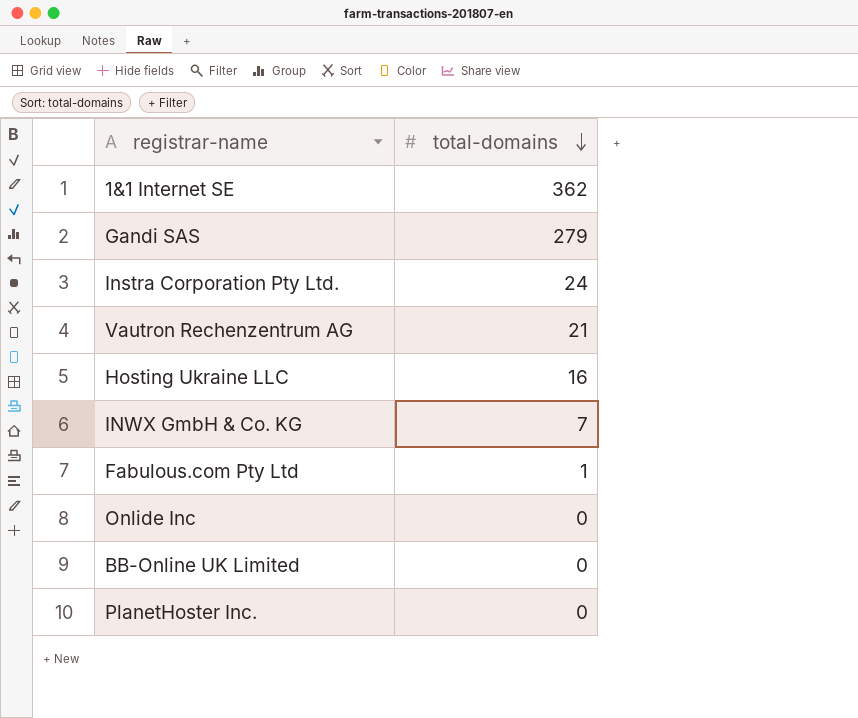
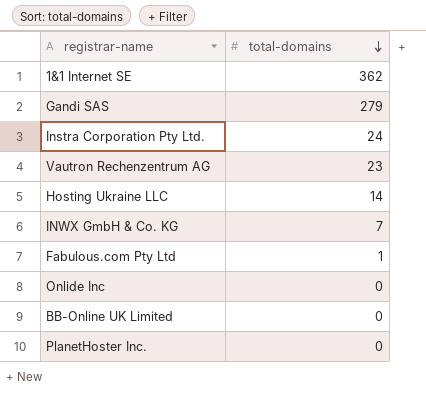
Vautron Rechenzentrum AG | total-domains: 21 -> 23
Hosting Ukraine LLC | total-domains: 16 -> 14

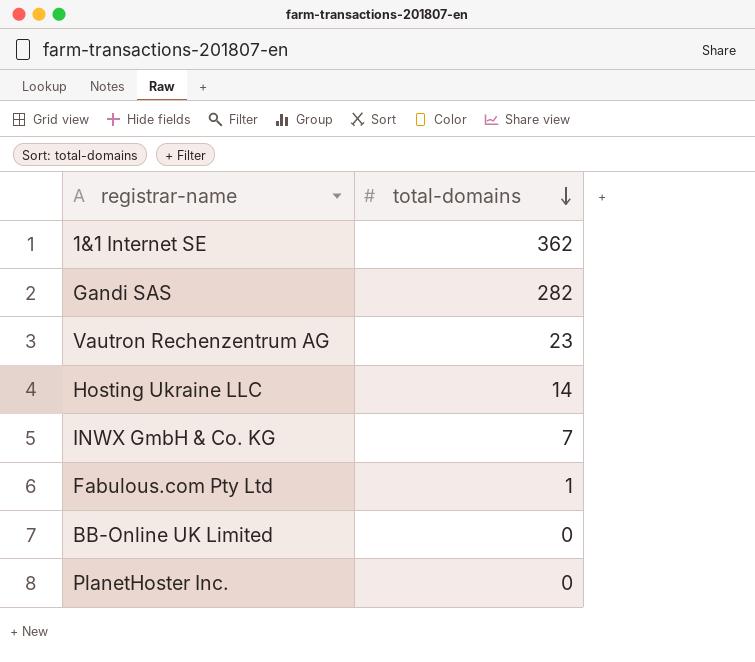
row Instra Corporation Pty Ltd.: 24 -> none
row Onlide Inc: 0 -> none
Gandi SAS | total-domains: 279 -> 282

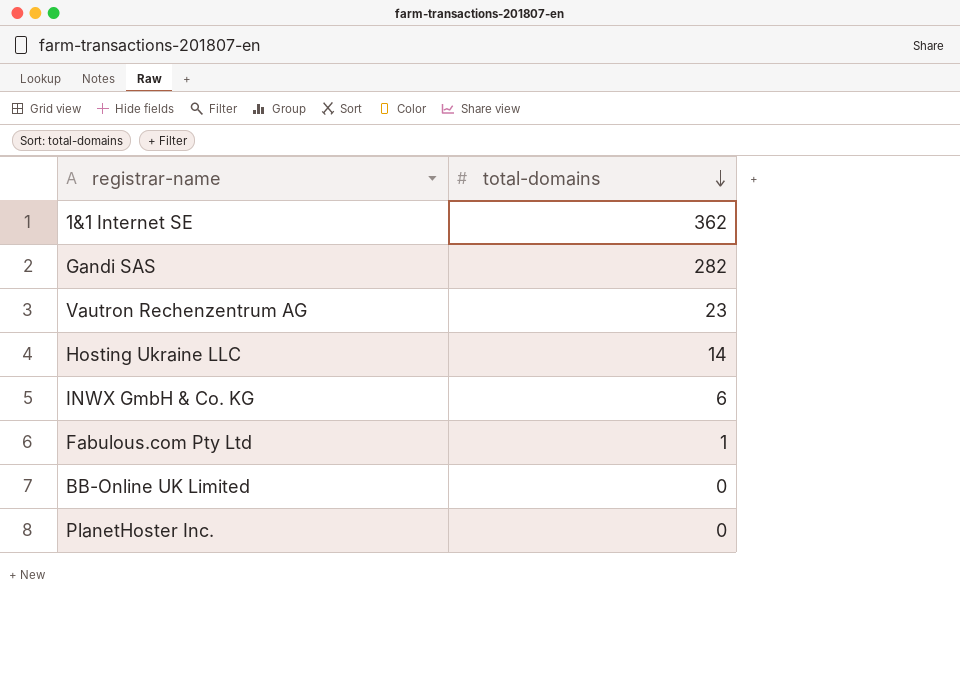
INWX GmbH & Co. KG | total-domains: 7 -> 6

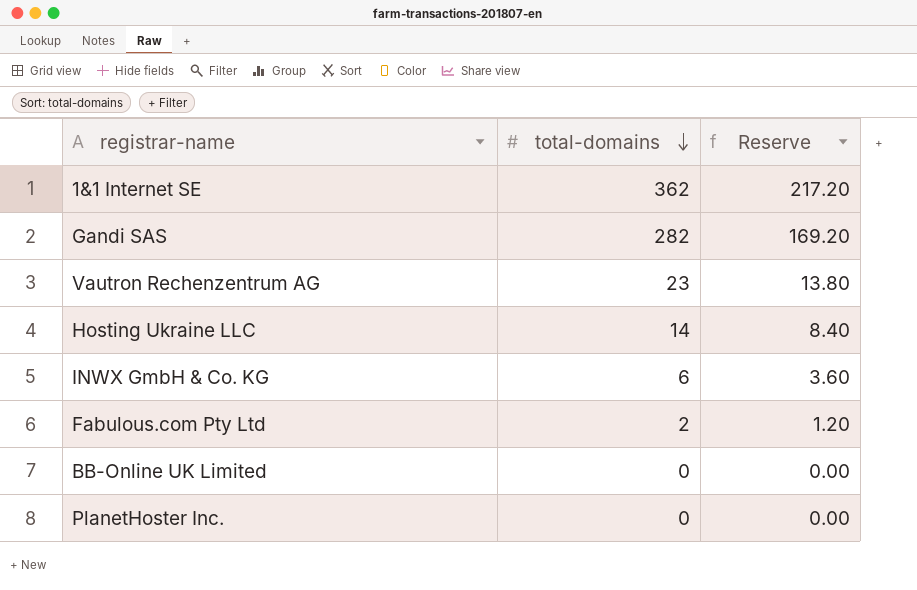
column Reserve | formula: none -> [total-domains] * 0.6
Fabulous.com Pty Ltd | total-domains: 1 -> 2

